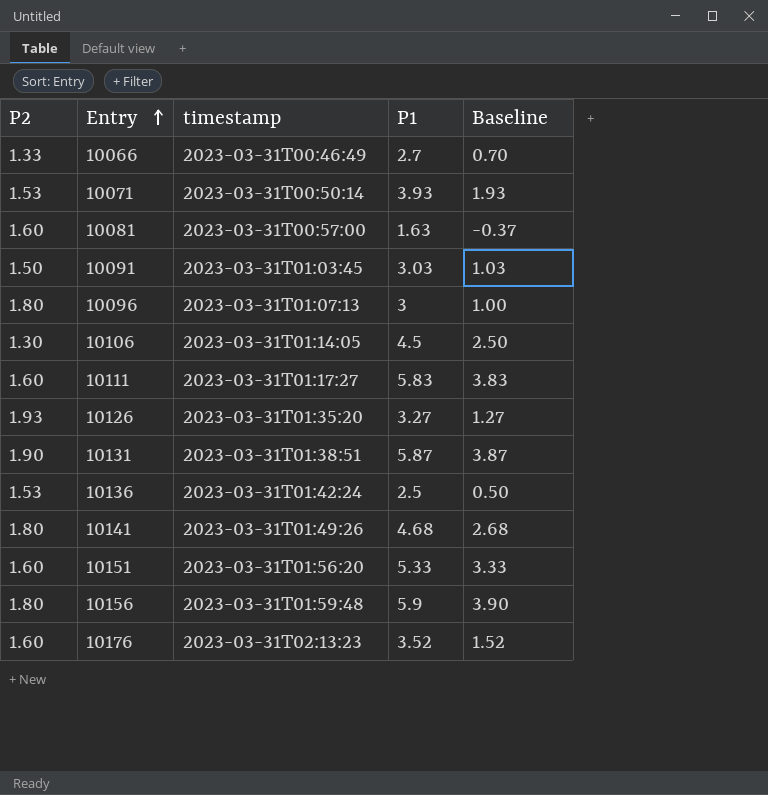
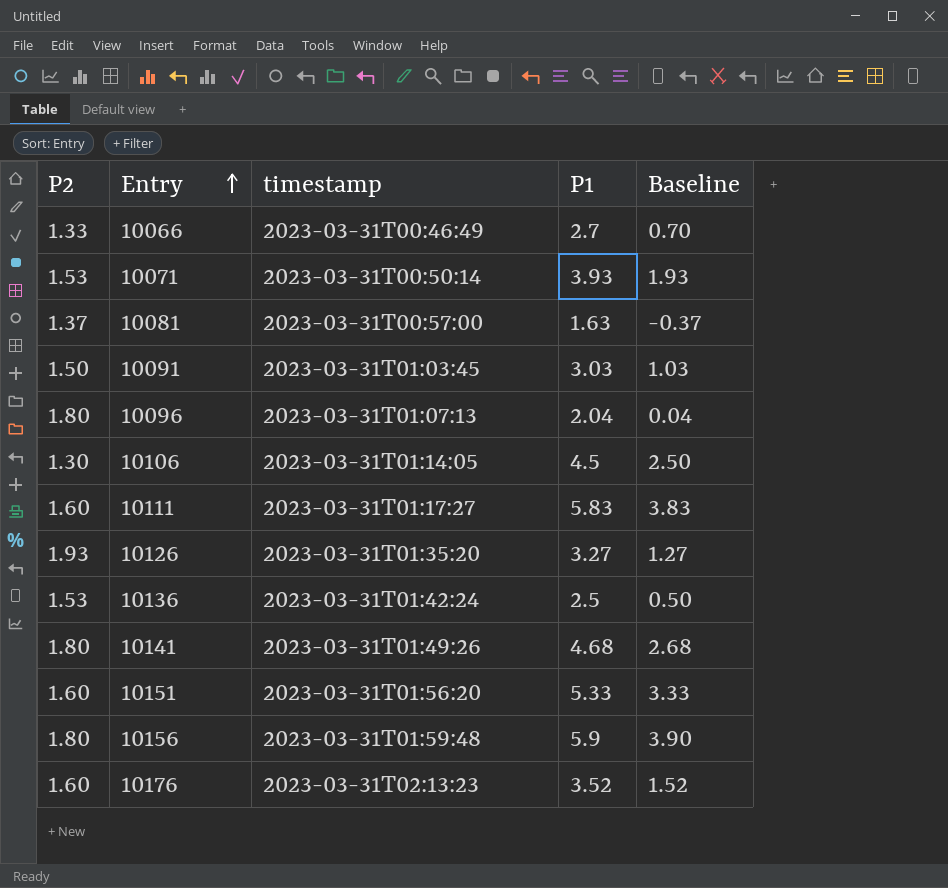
row 10131: 1.90 | 2023-03-31T01:38:51 | 5.87 | 3.87 -> none
10081 | P2: 1.60 -> 1.37
10096 | P1: 3 -> 2.04
10096 | Baseline: 1.00 -> 0.04

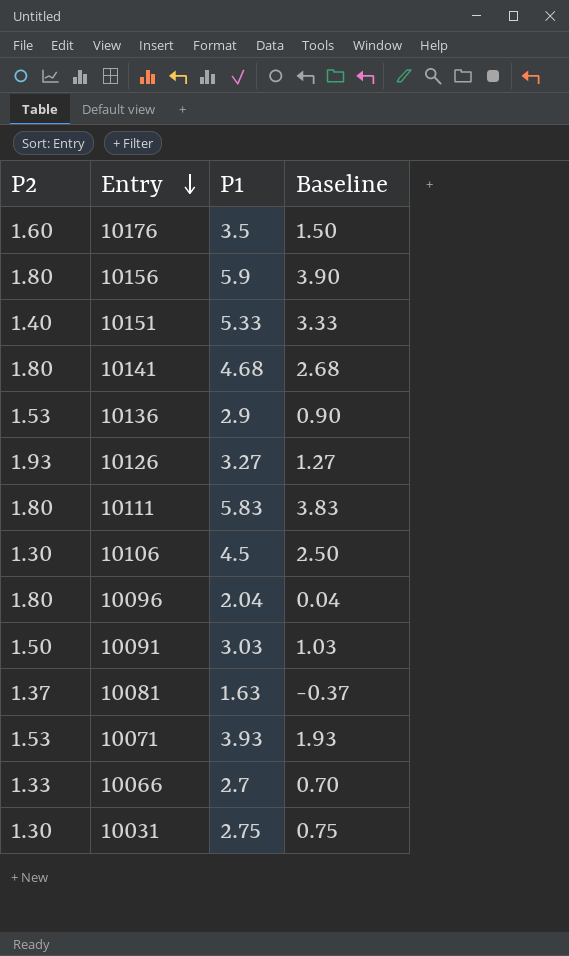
row order: Entry ascending -> Entry descending
column timestamp | position: 3 -> none
10176 | P1: 3.52 -> 3.5
10176 | Baseline: 1.52 -> 1.50
10151 | P2: 1.60 -> 1.40
10136 | P1: 2.5 -> 2.9
10136 | Baseline: 0.50 -> 0.90
10111 | P2: 1.60 -> 1.80
row 10031: none -> 1.30 | 2.75 | 0.75

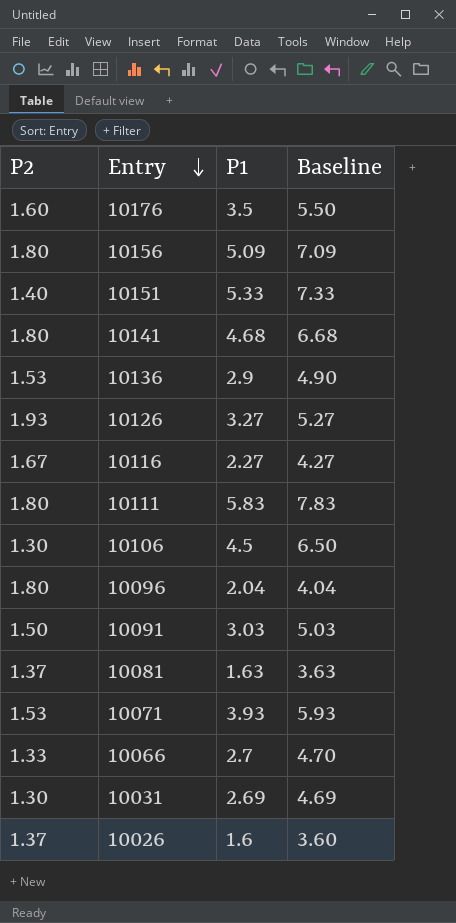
column Baseline | formula: [P1] - 2 -> [P1] + 2
10156 | P1: 5.9 -> 5.09
row 10116: none -> 1.67 | 2.27 | 4.27
10031 | P1: 2.75 -> 2.69
row 10026: none -> 1.37 | 1.6 | 3.60

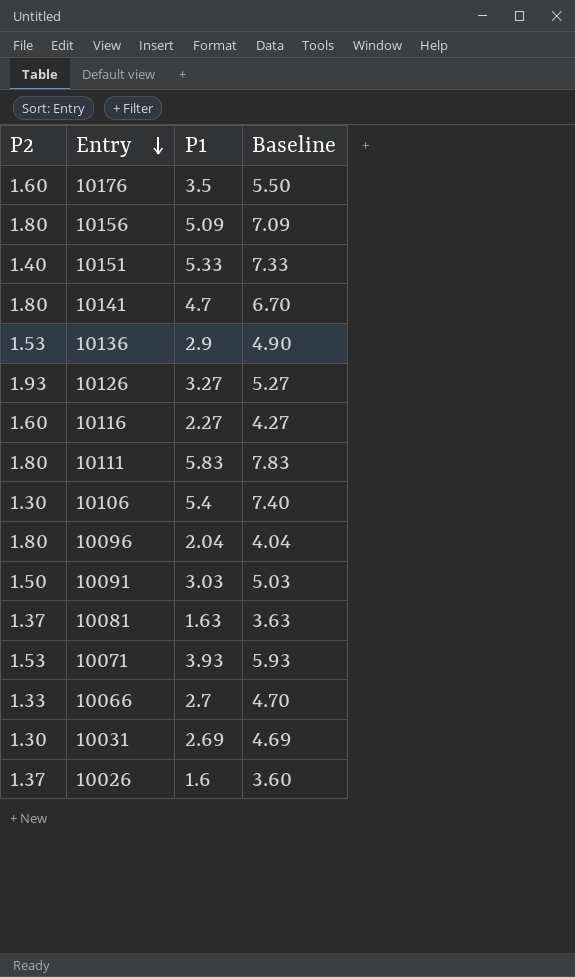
10141 | P1: 4.68 -> 4.7
10141 | Baseline: 6.68 -> 6.70
10116 | P2: 1.67 -> 1.60
10106 | P1: 4.5 -> 5.4
10106 | Baseline: 6.50 -> 7.40

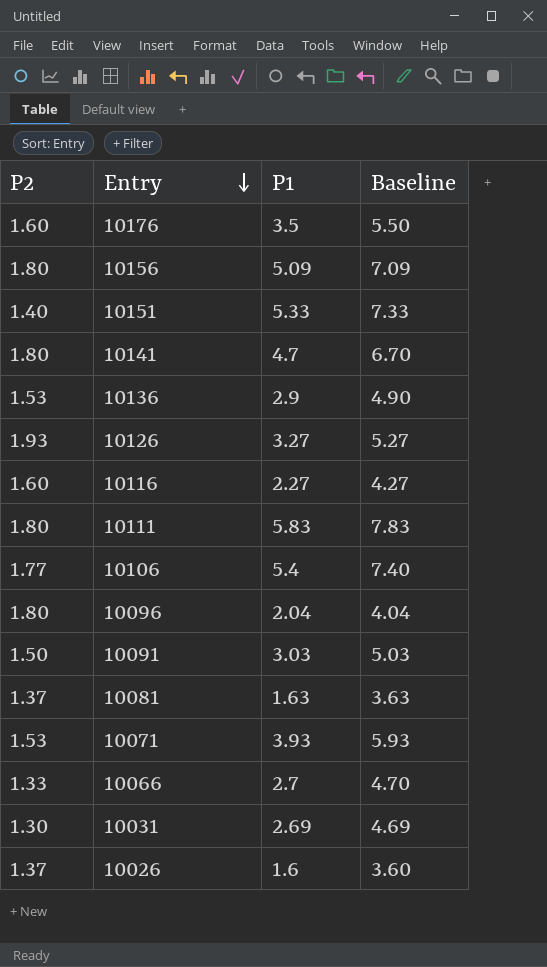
10106 | P2: 1.30 -> 1.77

